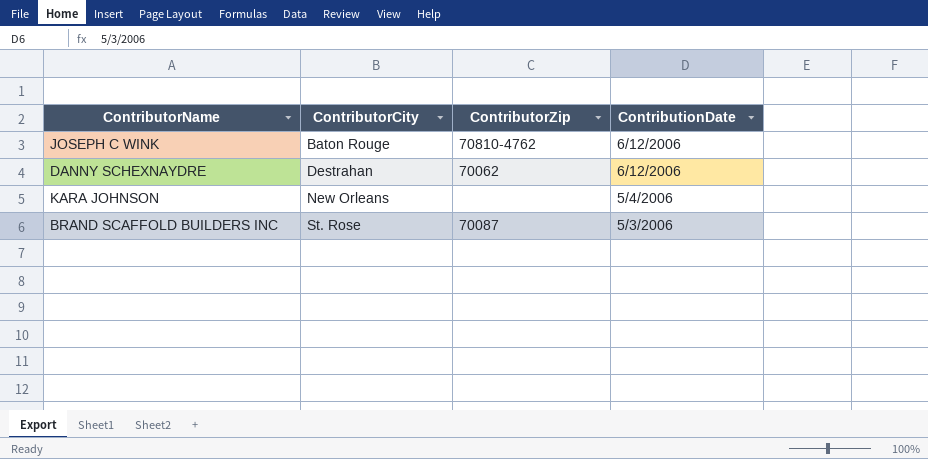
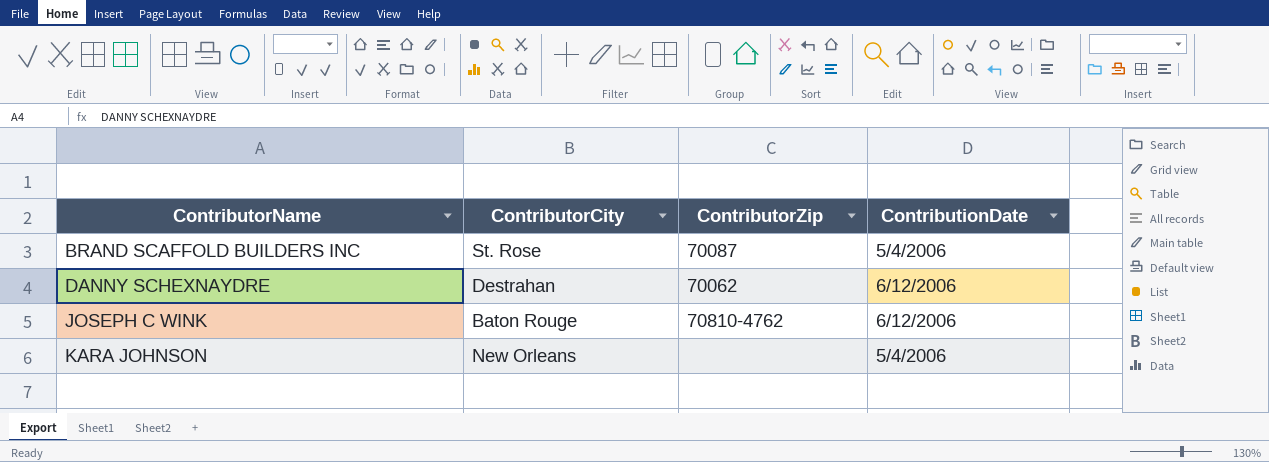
row order: ContributorCity ascending -> ContributorName ascending
BRAND SCAFFOLD BUILDERS INC | ContributionDate: 5/3/2006 -> 5/4/2006

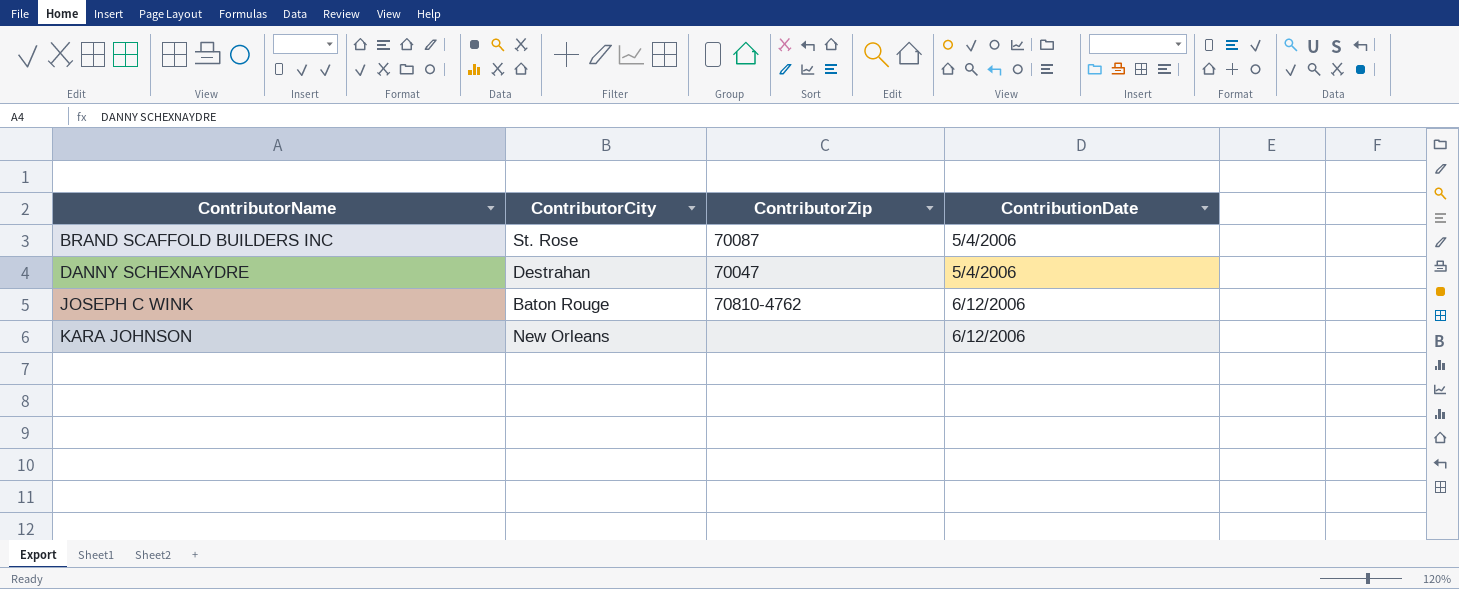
DANNY SCHEXNAYDRE | ContributorZip: 70062 -> 70047
DANNY SCHEXNAYDRE | ContributionDate: 6/12/2006 -> 5/4/2006
KARA JOHNSON | ContributionDate: 5/4/2006 -> 6/12/2006

